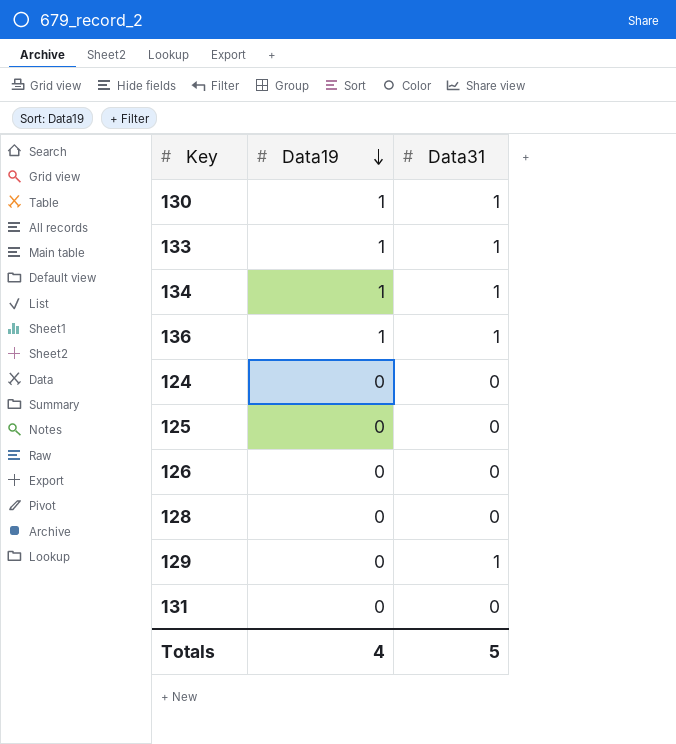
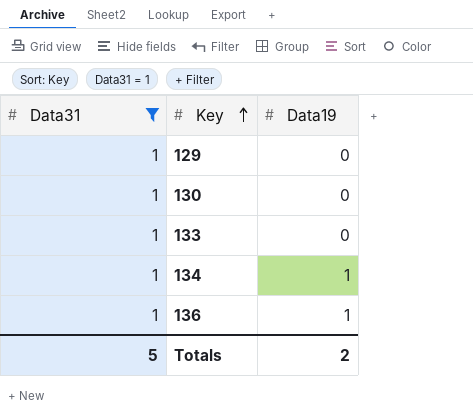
filter: none -> Data31 = 1
row order: Data19 descending -> Key ascending
column Data31 | position: 3 -> 1
130 | Data19: 1 -> 0
133 | Data19: 1 -> 0
Totals | Data19: 4 -> 2

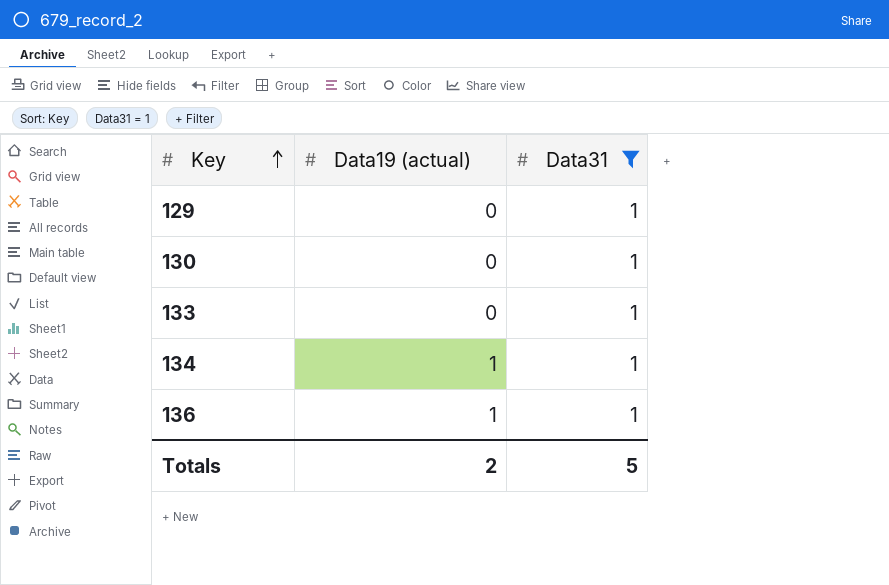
column name: Data19 -> Data19 (actual)
column Data31 | position: 1 -> 3

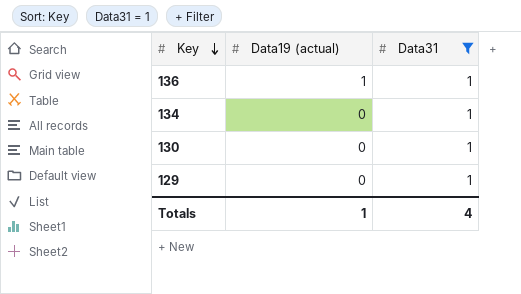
row order: Key ascending -> Key descending
row 133: 0 | 1 -> none
134 | Data19 (actual): 1 -> 0
Totals | Data19 (actual): 2 -> 1
Totals | Data31: 5 -> 4

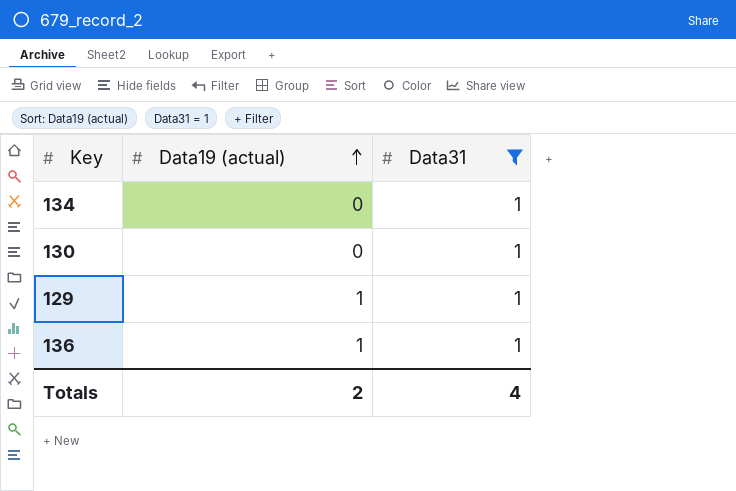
row order: Key descending -> Data19 (actual) ascending
129 | Data19 (actual): 0 -> 1
Totals | Data19 (actual): 1 -> 2

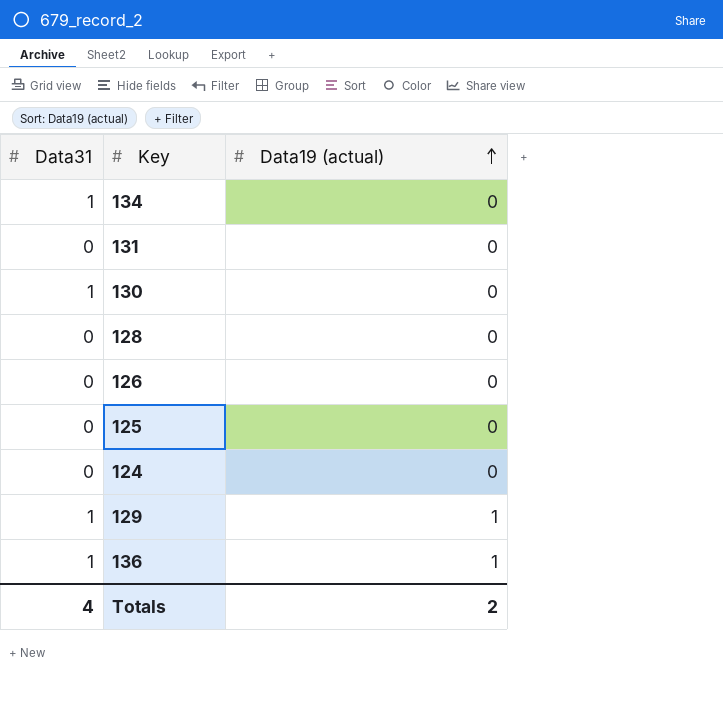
filter: Data31 = 1 -> none
column Data31 | position: 3 -> 1

